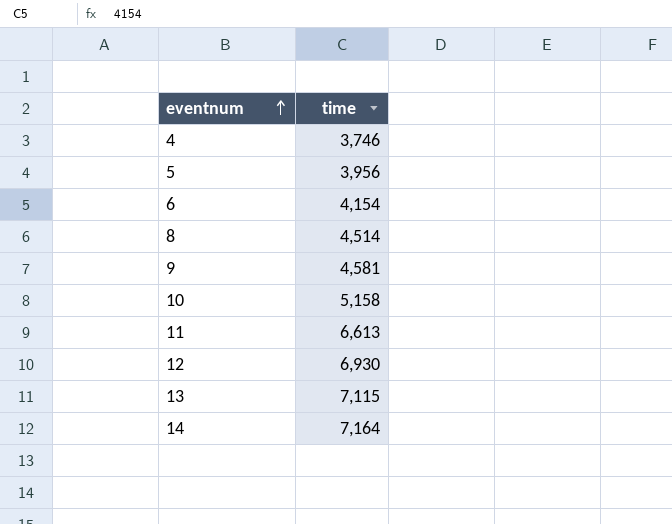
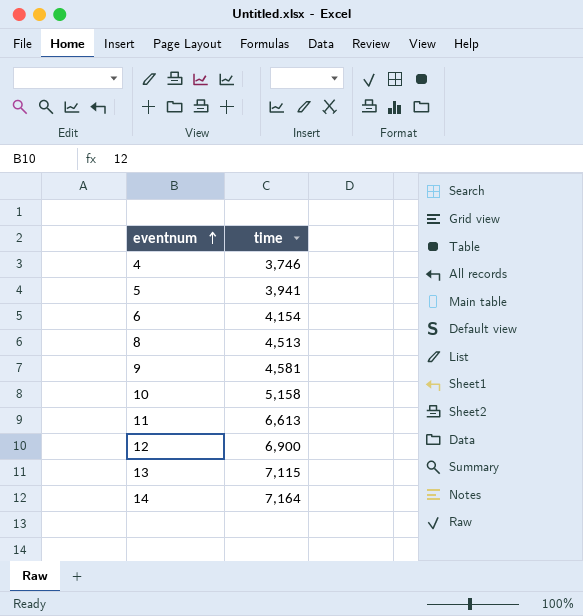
5 | time: 3,956 -> 3,941
8 | time: 4,514 -> 4,513
12 | time: 6,930 -> 6,900

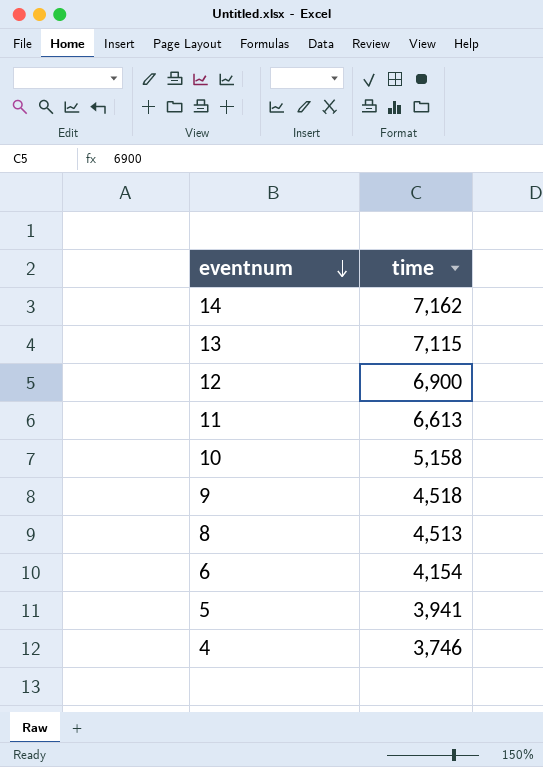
row order: eventnum ascending -> eventnum descending
14 | time: 7,164 -> 7,162
9 | time: 4,581 -> 4,518

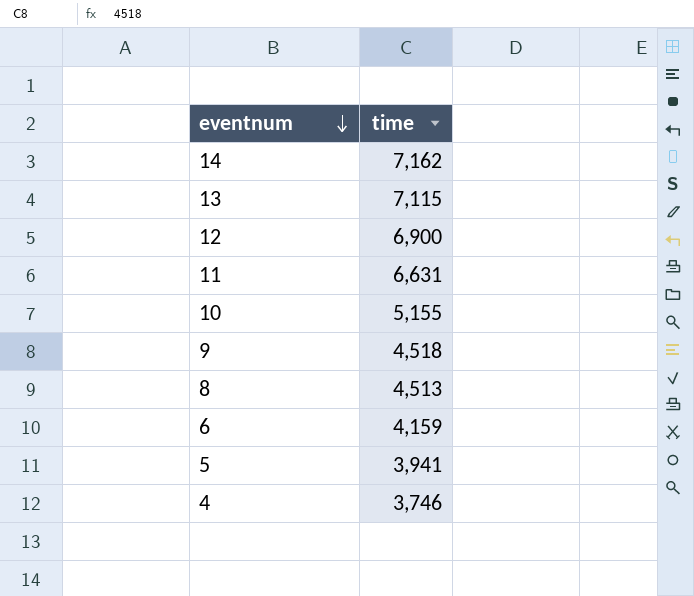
11 | time: 6,613 -> 6,631
10 | time: 5,158 -> 5,155
6 | time: 4,154 -> 4,159

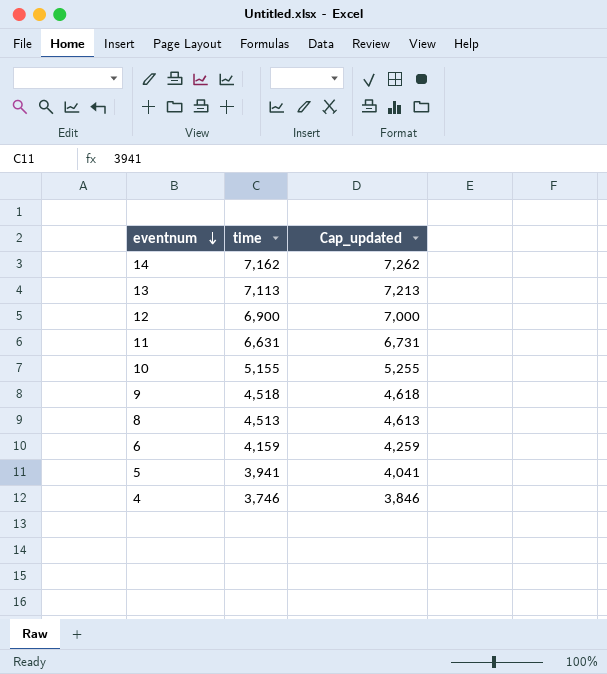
column Cap_updated | formula: none -> [time] + 100
13 | time: 7,115 -> 7,113

